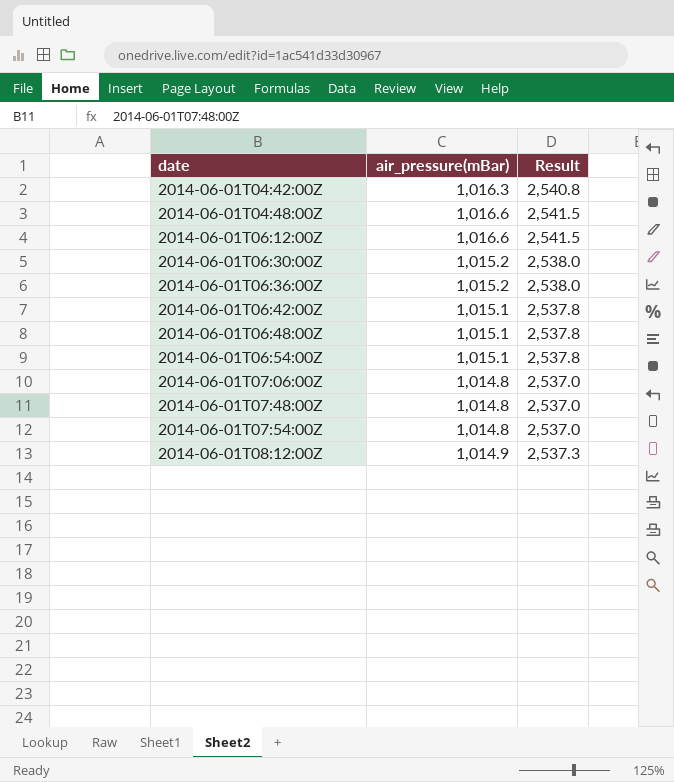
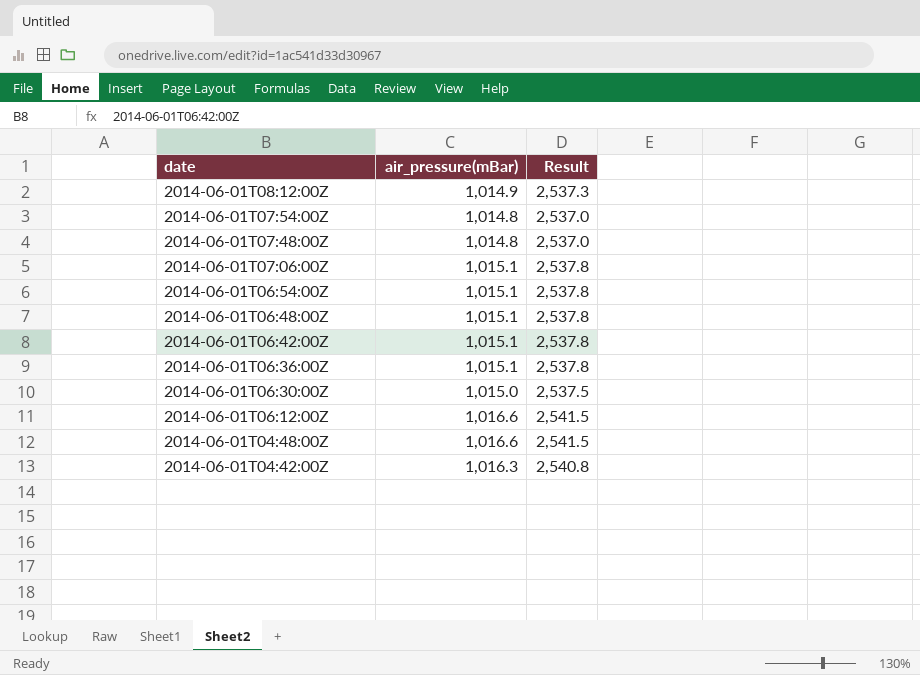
row order: date ascending -> date descending
2014-06-01T07:06:00Z | air_pressure(mBar): 1,014.8 -> 1,015.1
2014-06-01T07:06:00Z | Result: 2,537.0 -> 2,537.8
2014-06-01T06:36:00Z | air_pressure(mBar): 1,015.2 -> 1,015.1
2014-06-01T06:36:00Z | Result: 2,538.0 -> 2,537.8
2014-06-01T06:30:00Z | air_pressure(mBar): 1,015.2 -> 1,015.0
2014-06-01T06:30:00Z | Result: 2,538.0 -> 2,537.5

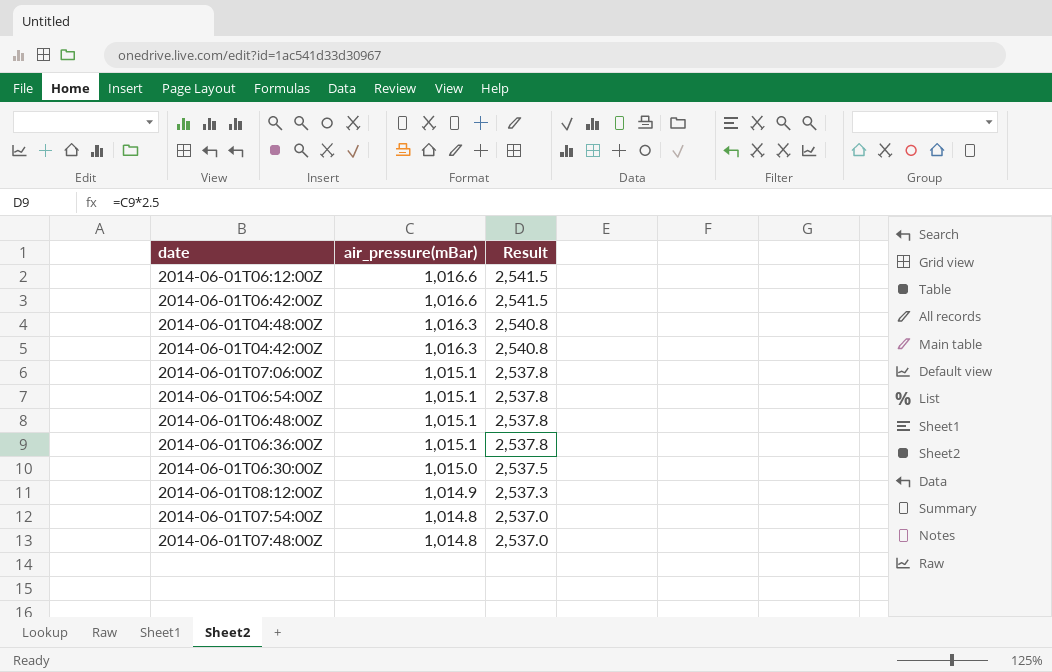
row order: date descending -> air_pressure(mBar) descending
2014-06-01T06:42:00Z | air_pressure(mBar): 1,015.1 -> 1,016.6
2014-06-01T06:42:00Z | Result: 2,537.8 -> 2,541.5
2014-06-01T04:48:00Z | air_pressure(mBar): 1,016.6 -> 1,016.3
2014-06-01T04:48:00Z | Result: 2,541.5 -> 2,540.8

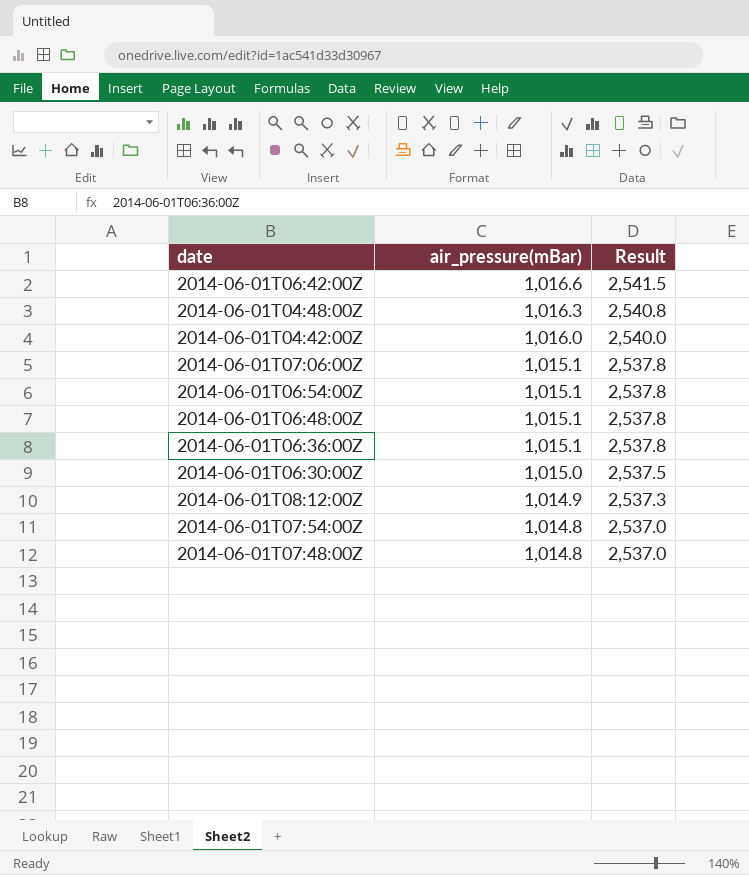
row 2014-06-01T06:12:00Z: 1,016.6 | 2,541.5 -> none
2014-06-01T04:42:00Z | air_pressure(mBar): 1,016.3 -> 1,016.0
2014-06-01T04:42:00Z | Result: 2,540.8 -> 2,540.0

